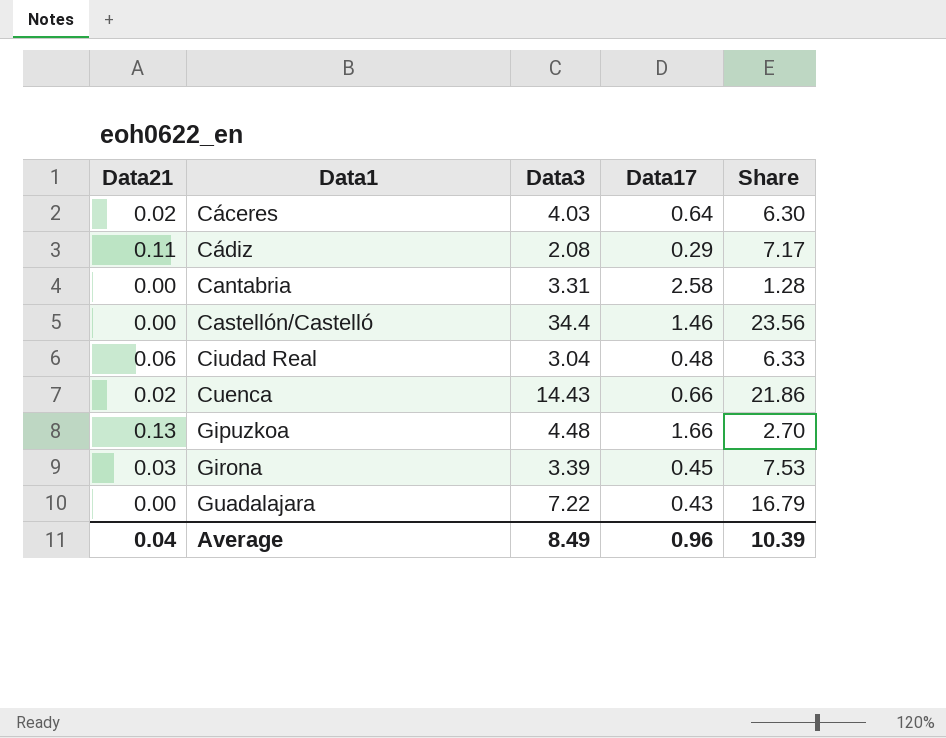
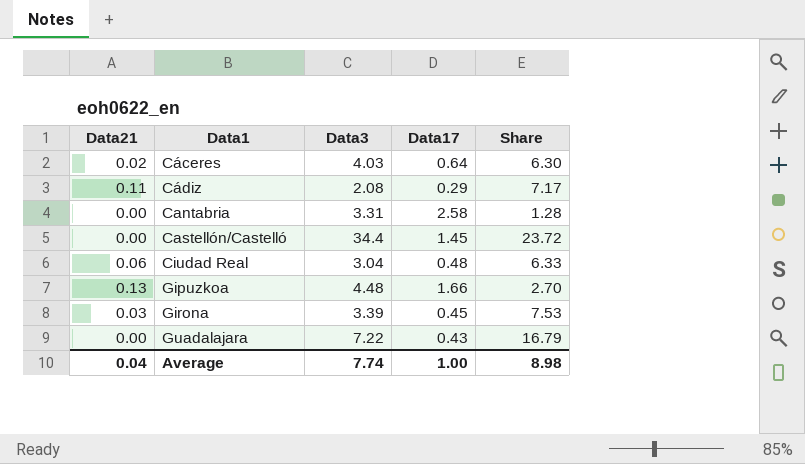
row Cuenca: 0.02 | 14.43 | 0.66 | 21.86 -> none
Castellón/Castelló | Data17: 1.46 -> 1.45
Castellón/Castelló | Share: 23.56 -> 23.72
Average | Data3: 8.49 -> 7.74
Average | Data17: 0.96 -> 1.00
Average | Share: 10.39 -> 8.98

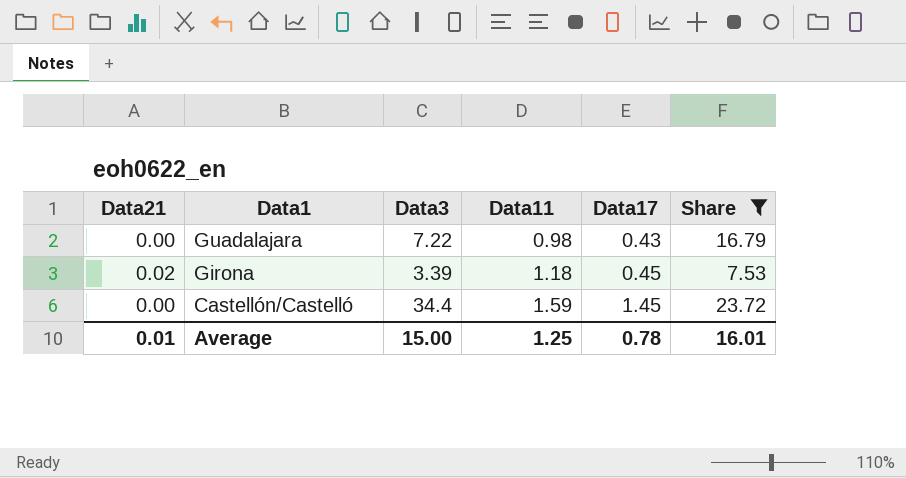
filter: none -> Share >= 7.53
row order: Data1 ascending -> Data1 descending
column Data11 | position: none -> 4
Girona | Data21: 0.03 -> 0.02
Average | Data21: 0.04 -> 0.01
Average | Data3: 7.74 -> 15.00
Average | Data17: 1.00 -> 0.78
Average | Share: 8.98 -> 16.01

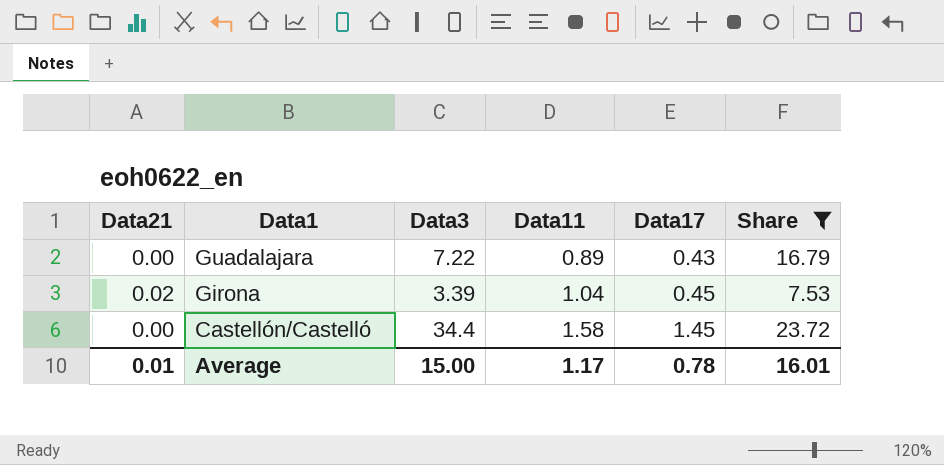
Guadalajara | Data11: 0.98 -> 0.89
Girona | Data11: 1.18 -> 1.04
Castellón/Castelló | Data11: 1.59 -> 1.58
Average | Data11: 1.25 -> 1.17

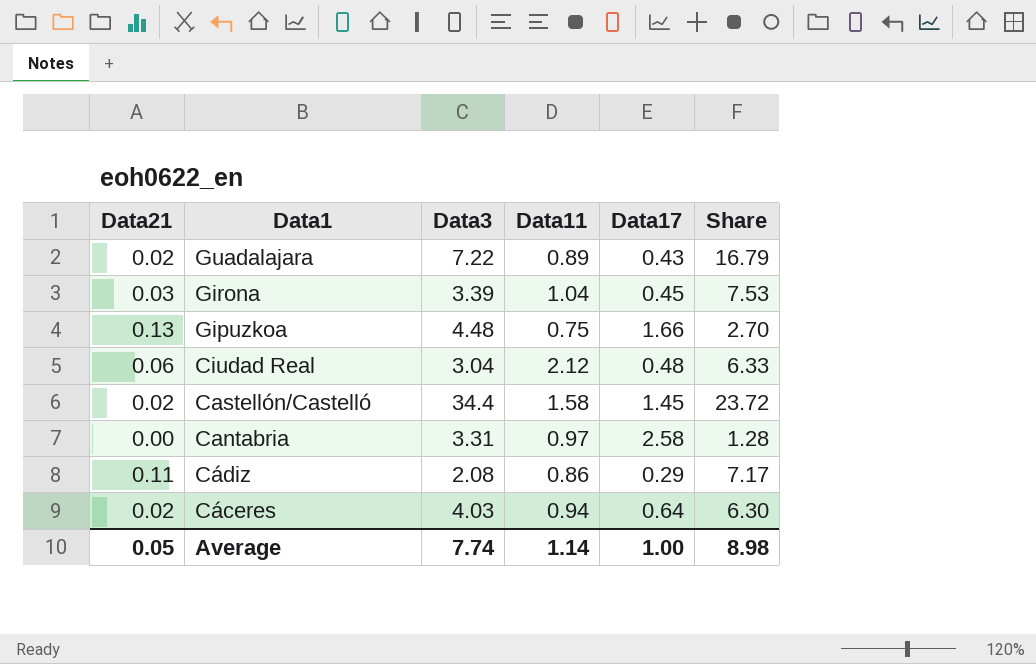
filter: Share >= 7.53 -> none
Guadalajara | Data21: 0.00 -> 0.02
Girona | Data21: 0.02 -> 0.03
Castellón/Castelló | Data21: 0.00 -> 0.02
Average | Data21: 0.01 -> 0.05
Average | Data3: 15.00 -> 7.74
Average | Data11: 1.17 -> 1.14
Average | Data17: 0.78 -> 1.00
Average | Share: 16.01 -> 8.98

